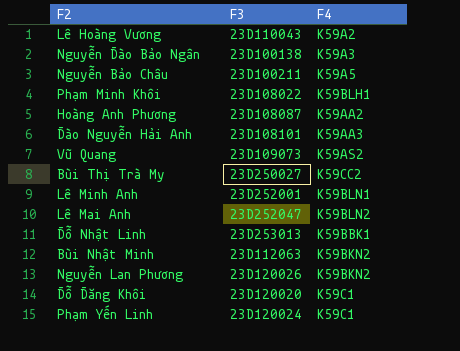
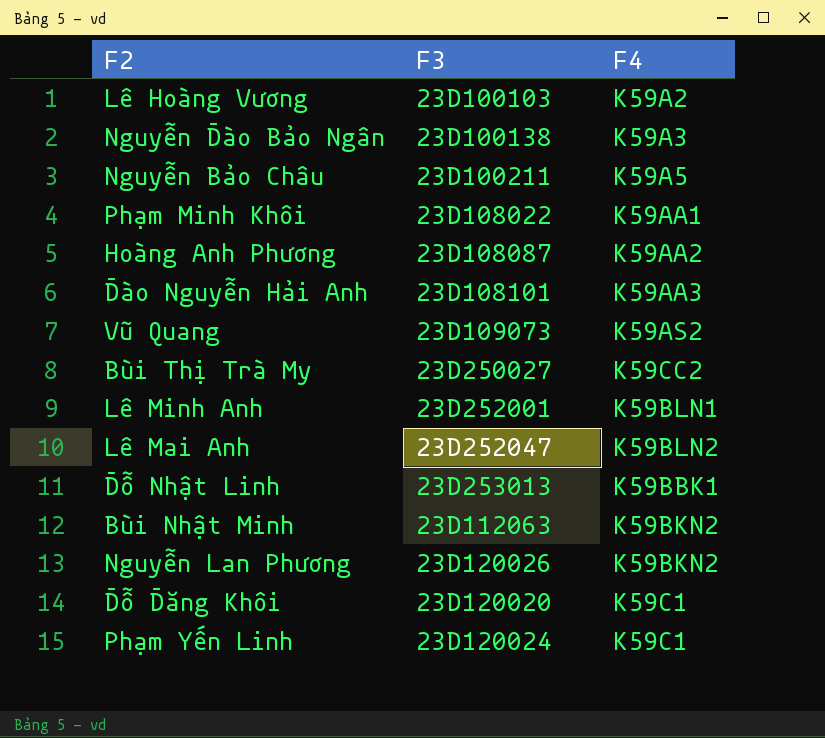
Lê Hoàng Vương | F3: 23D110043 -> 23D100103
Phạm Minh Khôi | F4: K59BLH1 -> K59AA1

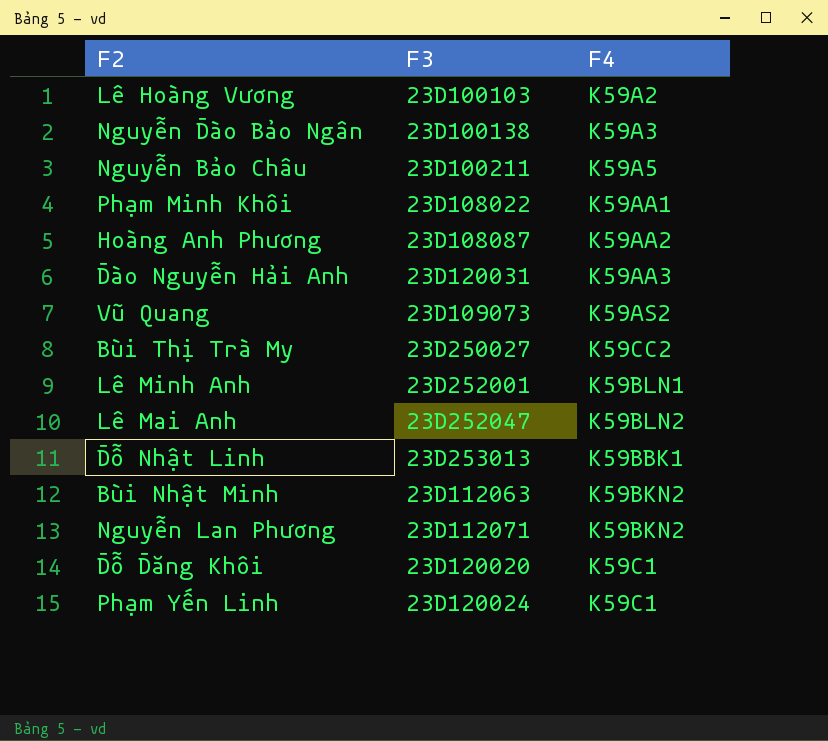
Đào Nguyễn Hải Anh | F3: 23D108101 -> 23D120031
Nguyễn Lan Phương | F3: 23D120026 -> 23D112071

